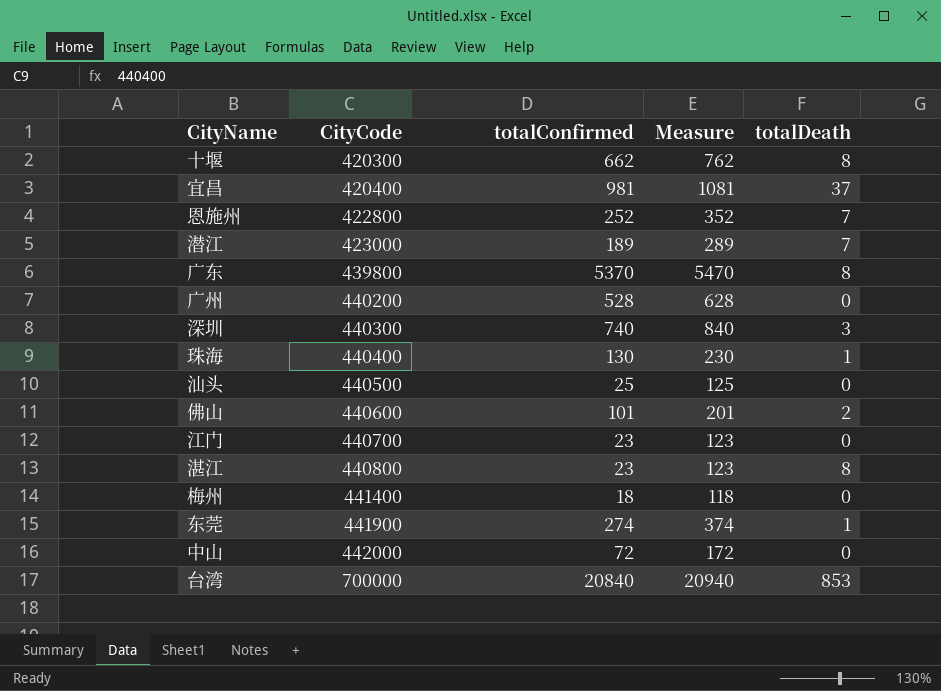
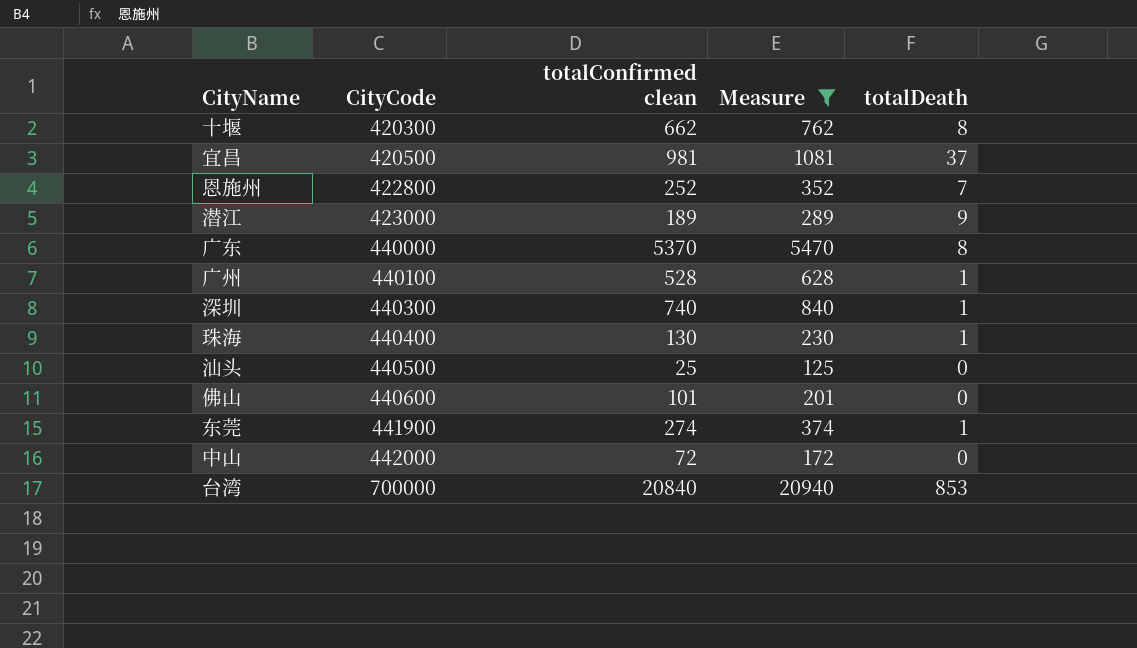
filter: none -> Measure >= 125
column name: totalConfirmed -> totalConfirmed clean
宜昌 | CityCode: 420400 -> 420500
潜江 | totalDeath: 7 -> 9
广东 | CityCode: 439800 -> 440000
广州 | CityCode: 440200 -> 440100
广州 | totalDeath: 0 -> 1
深圳 | totalDeath: 3 -> 1
佛山 | totalDeath: 2 -> 0

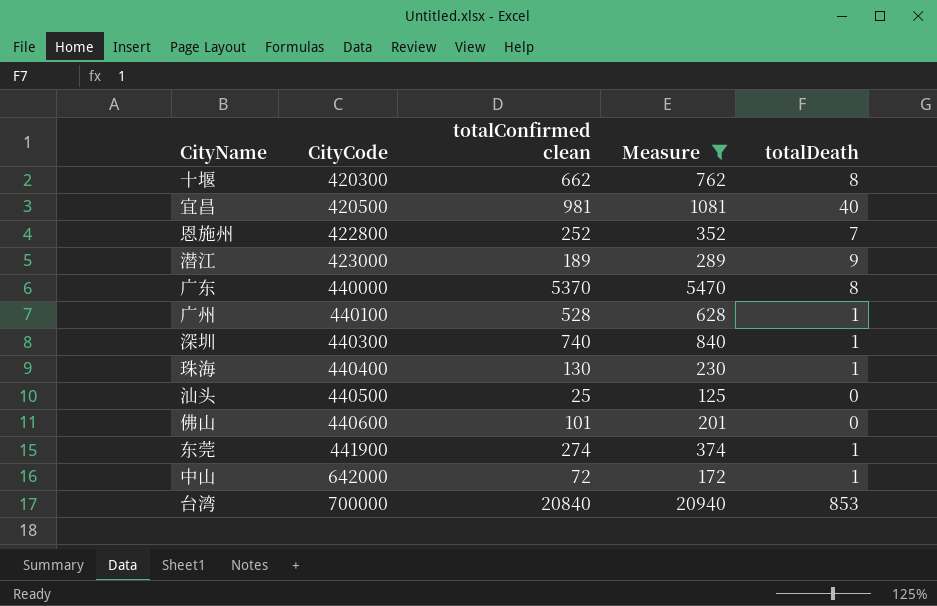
宜昌 | totalDeath: 37 -> 40
中山 | CityCode: 442000 -> 642000
中山 | totalDeath: 0 -> 1

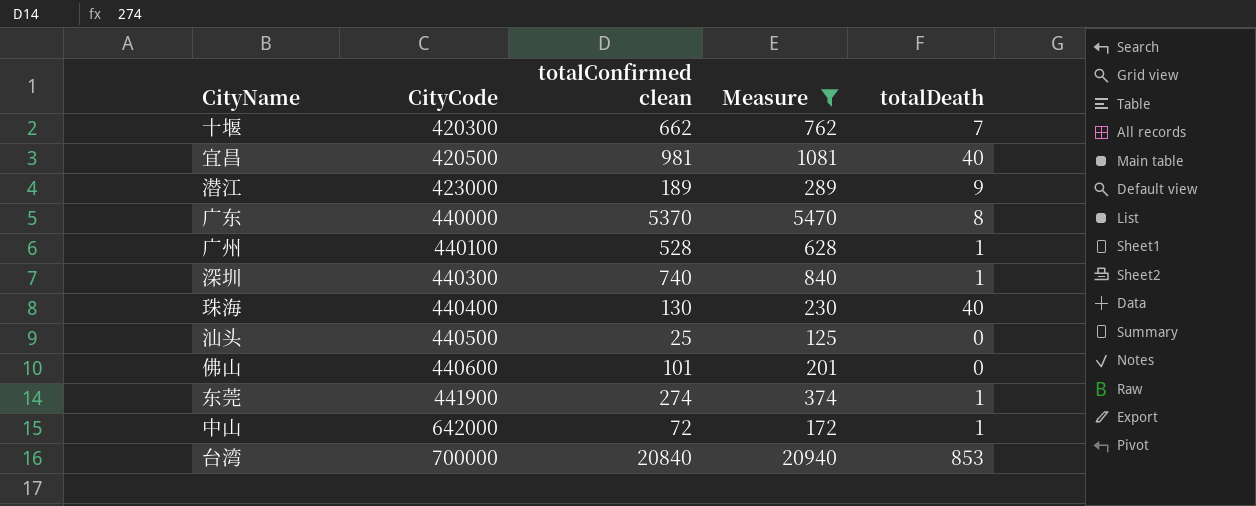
row 恩施州: 422800 | 252 | 352 | 7 -> none
十堰 | totalDeath: 8 -> 7
珠海 | totalDeath: 1 -> 40

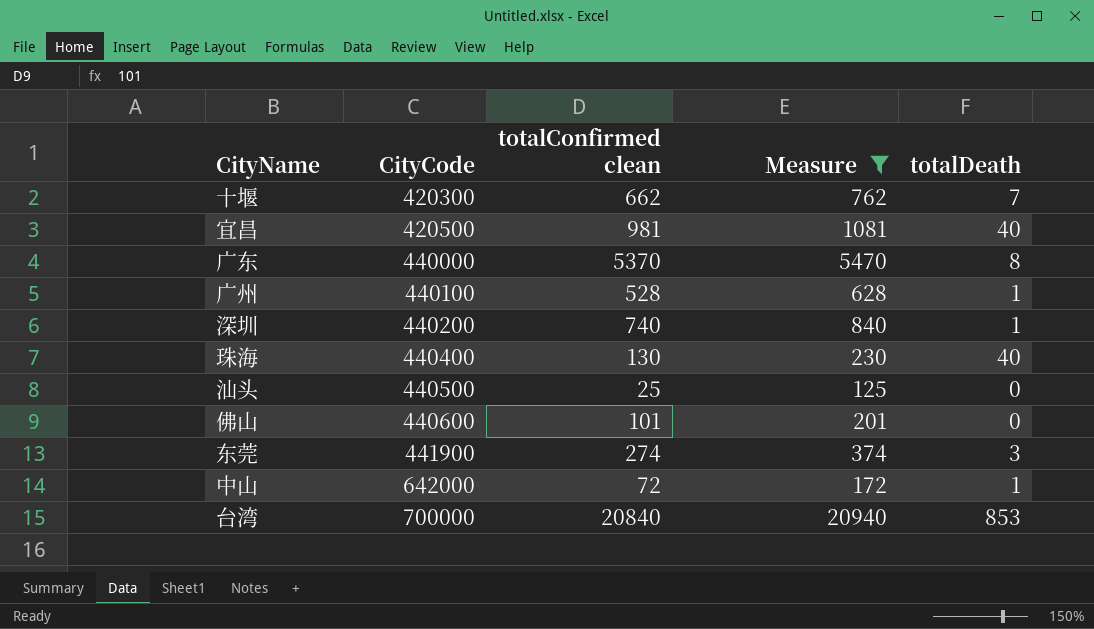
row 潜江: 423000 | 189 | 289 | 9 -> none
深圳 | CityCode: 440300 -> 440200
东莞 | totalDeath: 1 -> 3

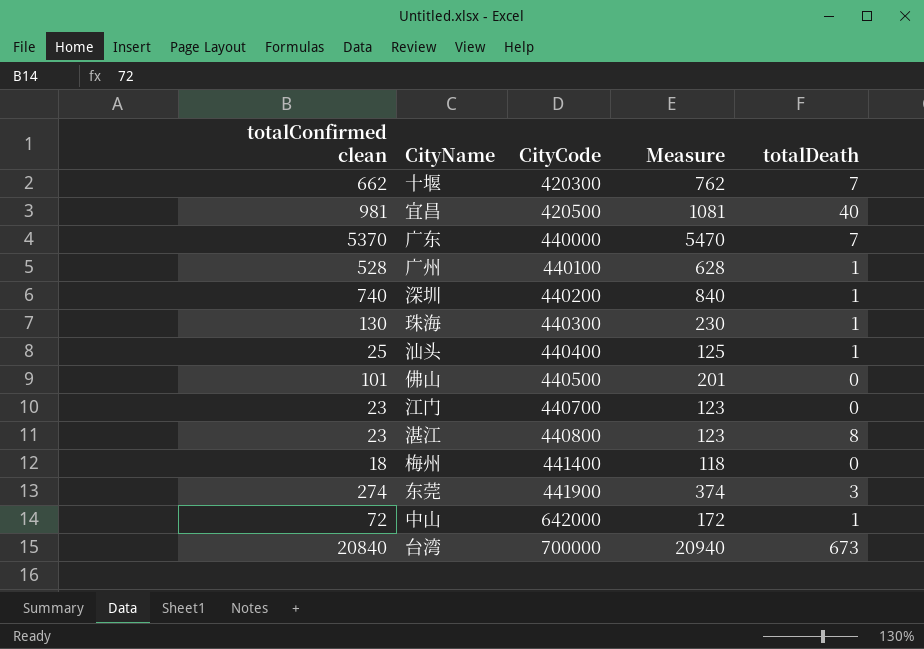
filter: Measure >= 125 -> none
column totalConfirmed clean | position: 3 -> 1
广东 | totalDeath: 8 -> 7
珠海 | CityCode: 440400 -> 440300
珠海 | totalDeath: 40 -> 1
汕头 | CityCode: 440500 -> 440400
汕头 | totalDeath: 0 -> 1
佛山 | CityCode: 440600 -> 440500
台湾 | totalDeath: 853 -> 673

